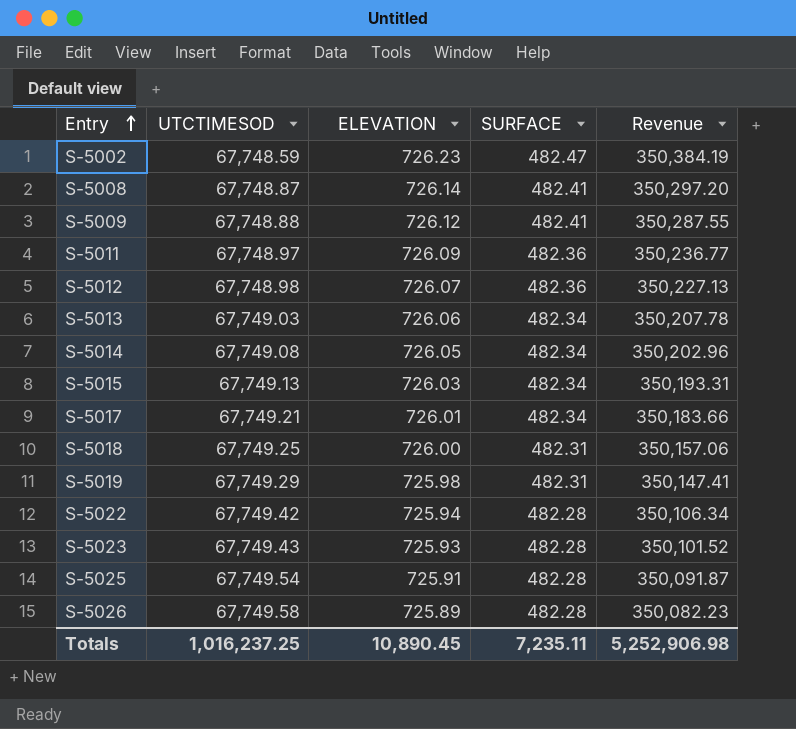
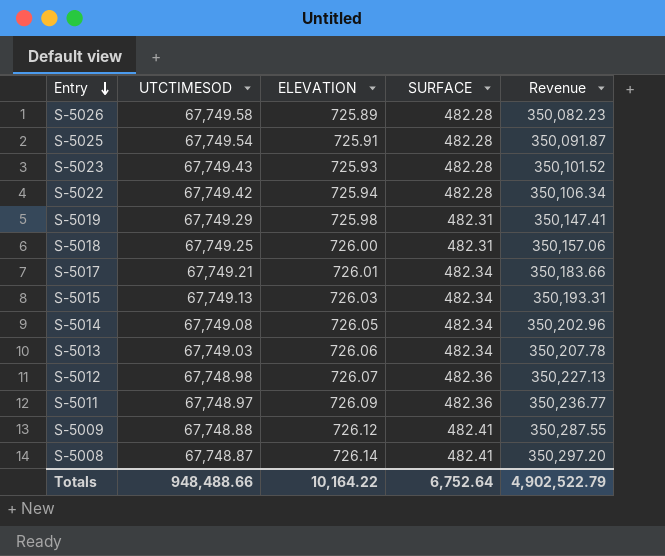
row order: Entry ascending -> Entry descending
row S-5002: 67,748.59 | 726.23 | 482.47 | 350,384.19 -> none
Totals | UTCTIMESOD: 1,016,237.25 -> 948,488.66
Totals | ELEVATION: 10,890.45 -> 10,164.22
Totals | SURFACE: 7,235.11 -> 6,752.64
Totals | Revenue: 5,252,906.98 -> 4,902,522.79

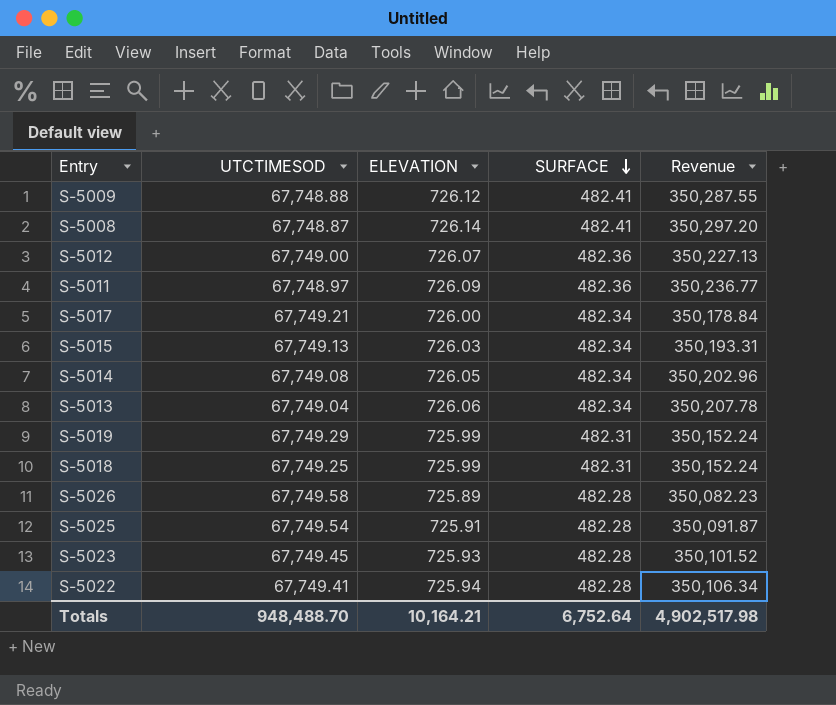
row order: Entry descending -> SURFACE descending
S-5012 | UTCTIMESOD: 67,748.98 -> 67,749.00
S-5017 | ELEVATION: 726.01 -> 726.00
S-5017 | Revenue: 350,183.66 -> 350,178.84
S-5013 | UTCTIMESOD: 67,749.03 -> 67,749.04
S-5019 | ELEVATION: 725.98 -> 725.99
S-5019 | Revenue: 350,147.41 -> 350,152.24
S-5018 | ELEVATION: 726.00 -> 725.99
S-5018 | Revenue: 350,157.06 -> 350,152.24
S-5023 | UTCTIMESOD: 67,749.43 -> 67,749.45
S-5022 | UTCTIMESOD: 67,749.42 -> 67,749.41
Totals | UTCTIMESOD: 948,488.66 -> 948,488.70
Totals | ELEVATION: 10,164.22 -> 10,164.21
Totals | Revenue: 4,902,522.79 -> 4,902,517.98

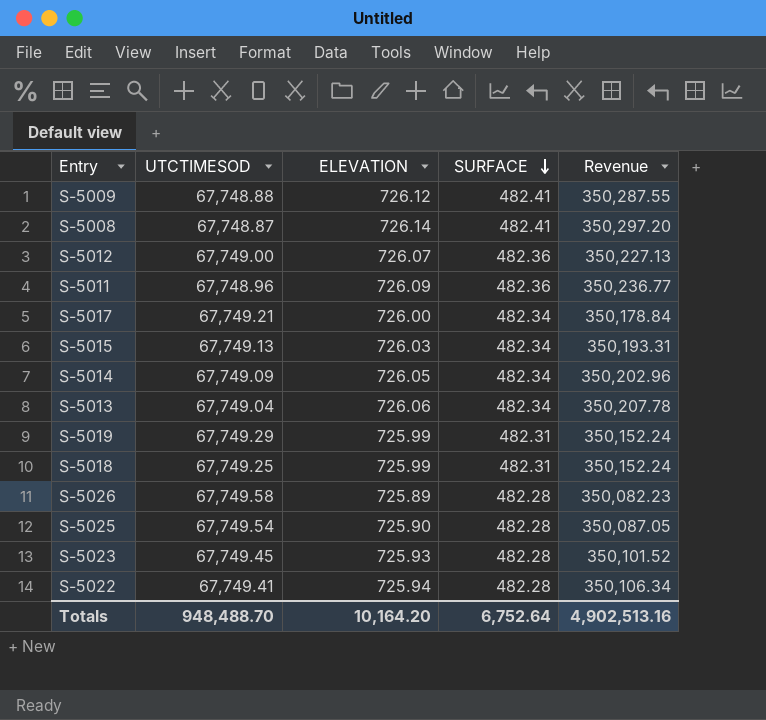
S-5011 | UTCTIMESOD: 67,748.97 -> 67,748.96
S-5014 | UTCTIMESOD: 67,749.08 -> 67,749.09
S-5025 | ELEVATION: 725.91 -> 725.90
S-5025 | Revenue: 350,091.87 -> 350,087.05
Totals | ELEVATION: 10,164.21 -> 10,164.20
Totals | Revenue: 4,902,517.98 -> 4,902,513.16

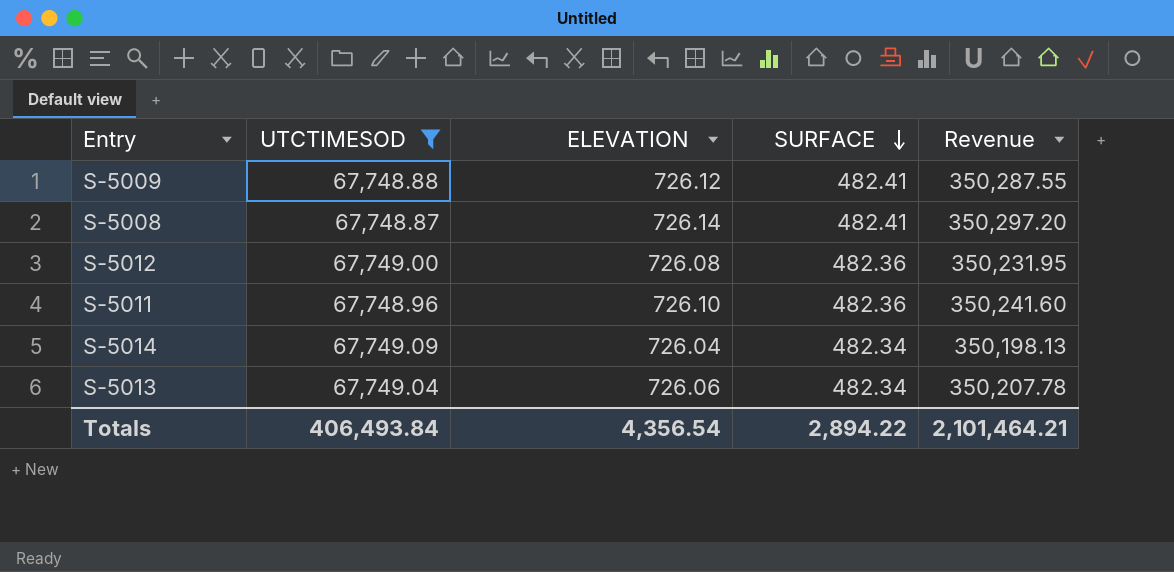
filter: none -> UTCTIMESOD <= 67,749.09
S-5012 | ELEVATION: 726.07 -> 726.08
S-5012 | Revenue: 350,227.13 -> 350,231.95
S-5011 | ELEVATION: 726.09 -> 726.10
S-5011 | Revenue: 350,236.77 -> 350,241.60
S-5014 | ELEVATION: 726.05 -> 726.04
S-5014 | Revenue: 350,202.96 -> 350,198.13
Totals | UTCTIMESOD: 948,488.70 -> 406,493.84
Totals | ELEVATION: 10,164.20 -> 4,356.54
Totals | SURFACE: 6,752.64 -> 2,894.22
Totals | Revenue: 4,902,513.16 -> 2,101,464.21

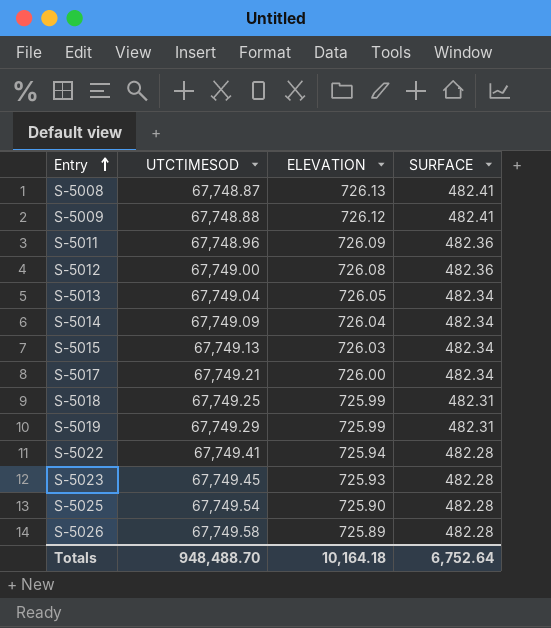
filter: UTCTIMESOD <= 67,749.09 -> none
row order: SURFACE descending -> Entry ascending
column Revenue | formula: [ELEVATION] * [SURFACE] -> none
S-5008 | ELEVATION: 726.14 -> 726.13
S-5011 | ELEVATION: 726.10 -> 726.09
S-5013 | ELEVATION: 726.06 -> 726.05
Totals | UTCTIMESOD: 406,493.84 -> 948,488.70
Totals | ELEVATION: 4,356.54 -> 10,164.18
Totals | SURFACE: 2,894.22 -> 6,752.64

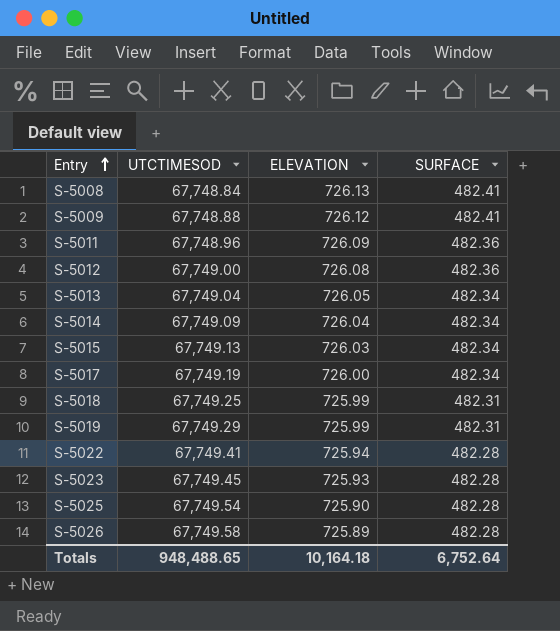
S-5008 | UTCTIMESOD: 67,748.87 -> 67,748.84
S-5017 | UTCTIMESOD: 67,749.21 -> 67,749.19
Totals | UTCTIMESOD: 948,488.70 -> 948,488.65

